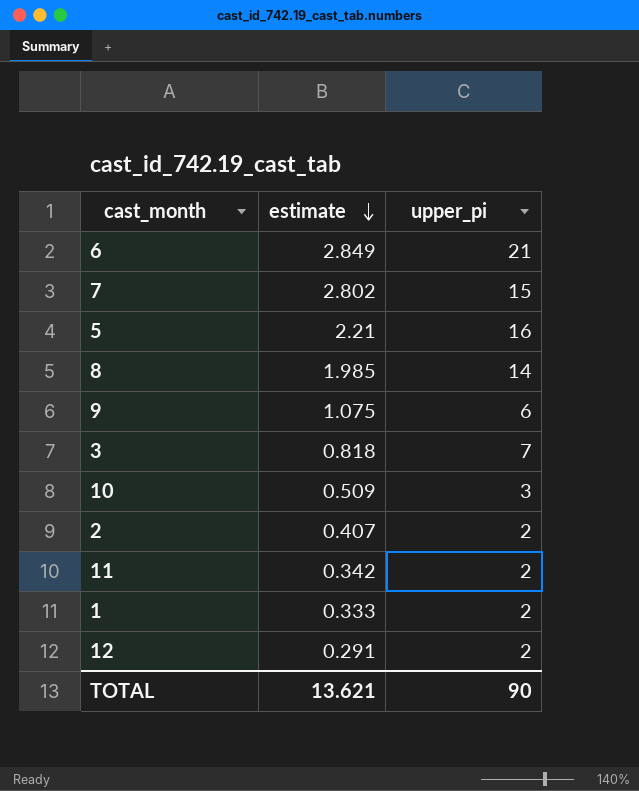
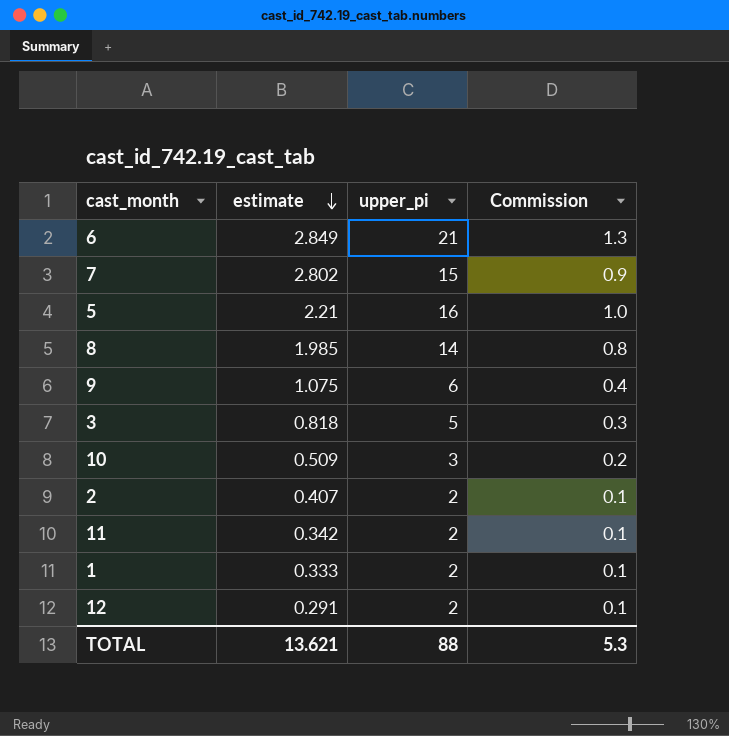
column Commission | formula: none -> [upper_pi] * 0.06
3 | upper_pi: 7 -> 5
TOTAL | upper_pi: 90 -> 88

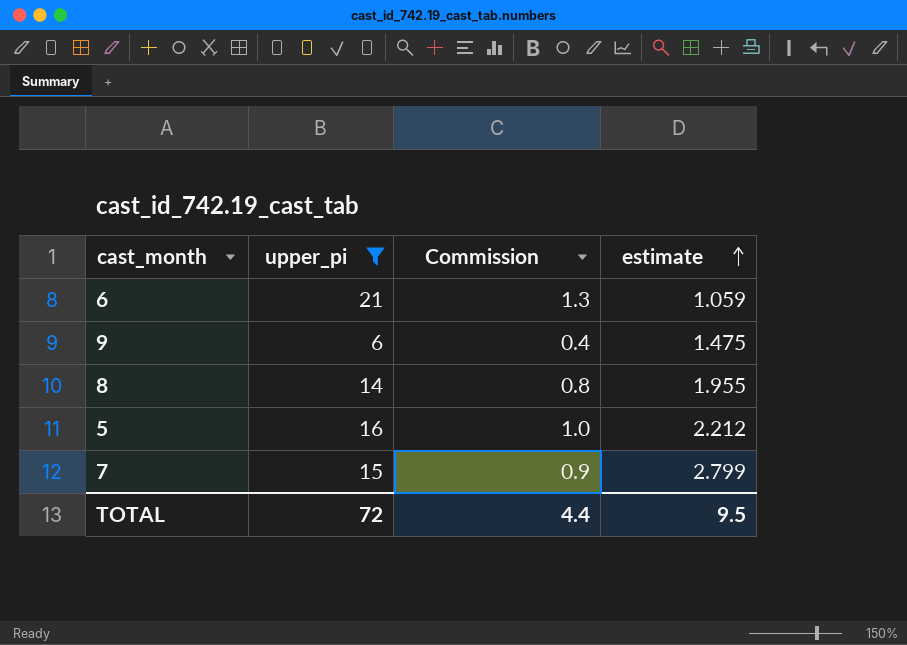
filter: none -> upper_pi >= 6
row order: estimate descending -> estimate ascending
column estimate | position: 2 -> 4
6 | estimate: 2.849 -> 1.059
9 | estimate: 1.075 -> 1.475
8 | estimate: 1.985 -> 1.955
5 | estimate: 2.21 -> 2.212
7 | estimate: 2.802 -> 2.799
TOTAL | upper_pi: 88 -> 72
TOTAL | Commission: 5.3 -> 4.4
TOTAL | estimate: 13.621 -> 9.5

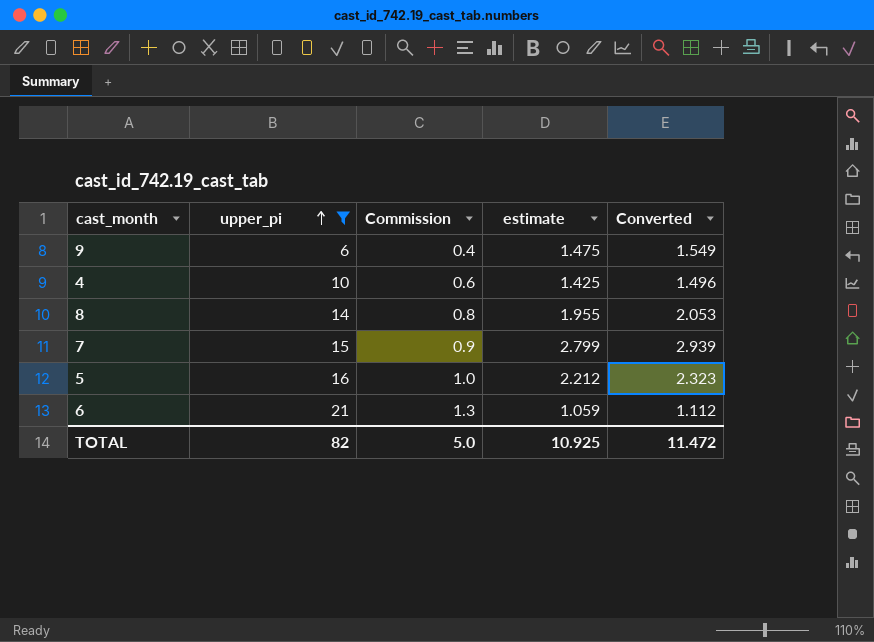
row order: estimate ascending -> upper_pi ascending
column Converted | formula: none -> [estimate] * 1.05
row 4: none -> 10 | 0.6 | 1.425 | 1.496
TOTAL | upper_pi: 72 -> 82
TOTAL | Commission: 4.4 -> 5.0
TOTAL | estimate: 9.5 -> 10.925

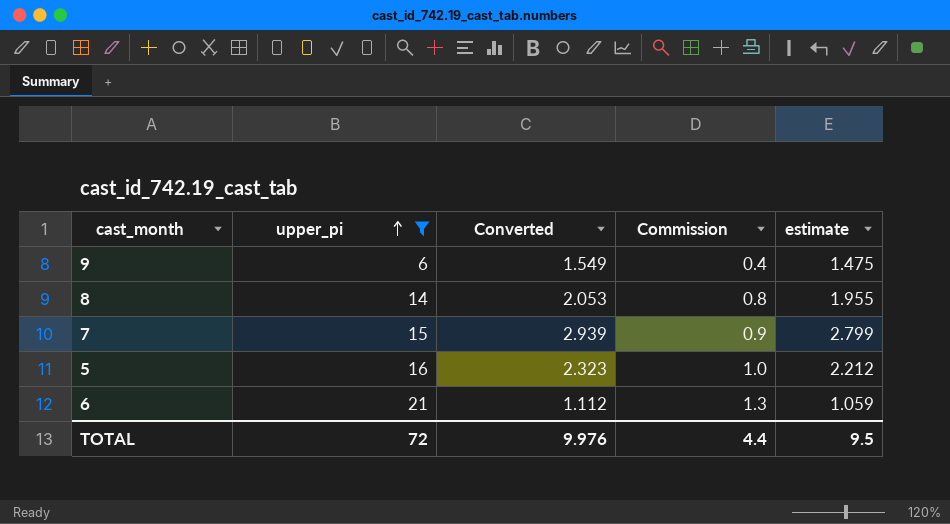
column Converted | position: 5 -> 3
row 4: 10 | 0.6 | 1.425 | 1.496 -> none
TOTAL | upper_pi: 82 -> 72
TOTAL | Converted: 11.472 -> 9.976
TOTAL | Commission: 5.0 -> 4.4
TOTAL | estimate: 10.925 -> 9.5

